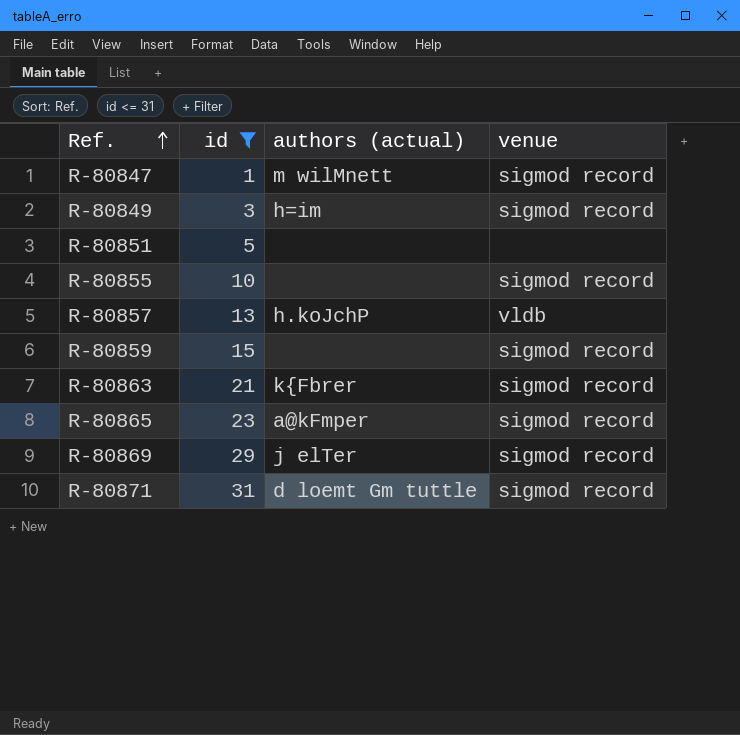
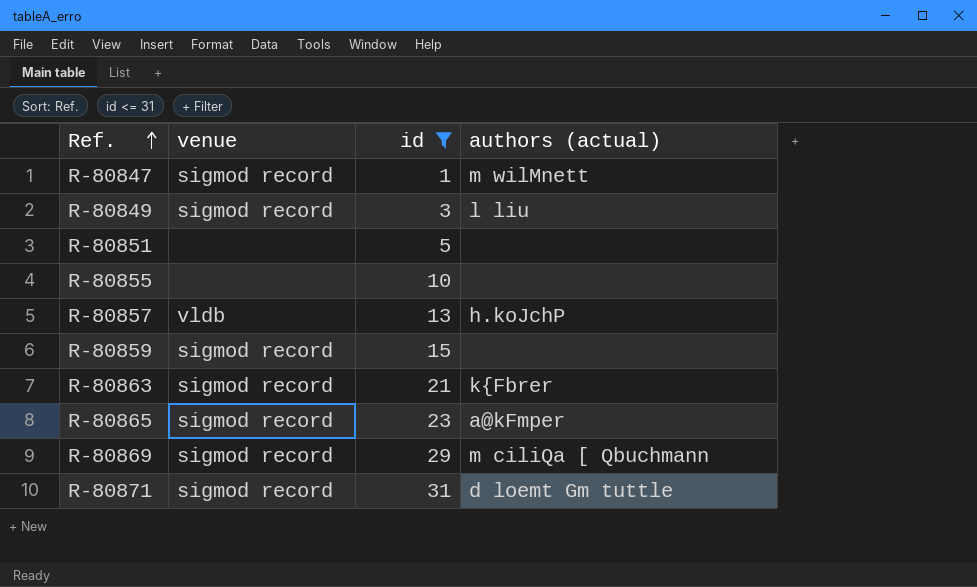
column venue | position: 4 -> 2
R-80849 | authors (actual): h=im -> l liu
R-80855 | venue: sigmod record -> none
R-80869 | authors (actual): j elTer -> m ciliQa [ Qbuchmann

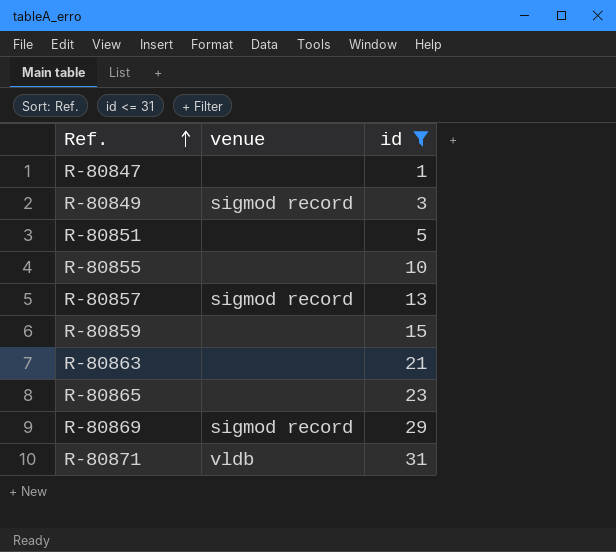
column authors (actual) | position: 4 -> none
R-80847 | venue: sigmod record -> none
R-80857 | venue: vldb -> sigmod record
R-80859 | venue: sigmod record -> none
R-80863 | venue: sigmod record -> none
R-80865 | venue: sigmod record -> none
R-80871 | venue: sigmod record -> vldb

